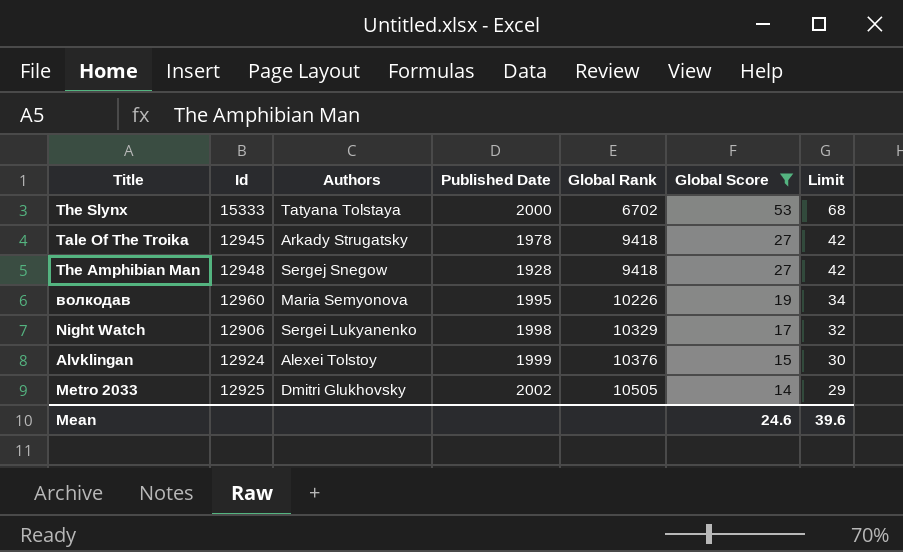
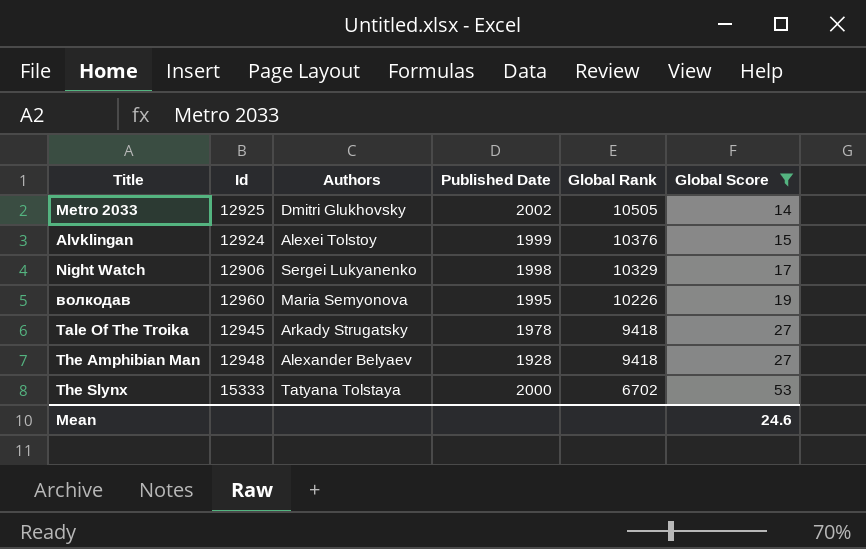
row order: Global Rank ascending -> Global Rank descending
column Limit | formula: [Global Score] + 15 -> none
The Amphibian Man | Authors: Sergej Snegow -> Alexander Belyaev

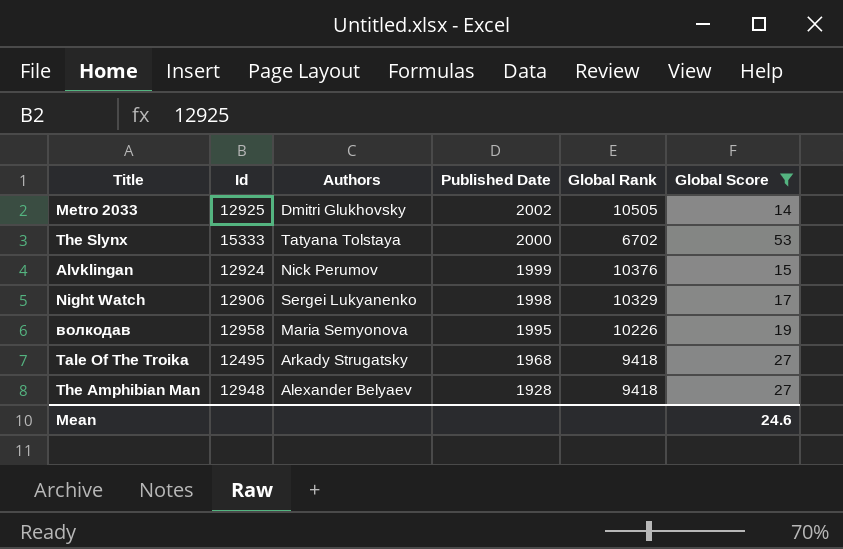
row order: Global Rank descending -> Published Date descending
Alvklingan | Authors: Alexei Tolstoy -> Nick Perumov
волкодав | Id: 12960 -> 12958
Tale Of The Troika | Id: 12945 -> 12495
Tale Of The Troika | Published Date: 1978 -> 1968

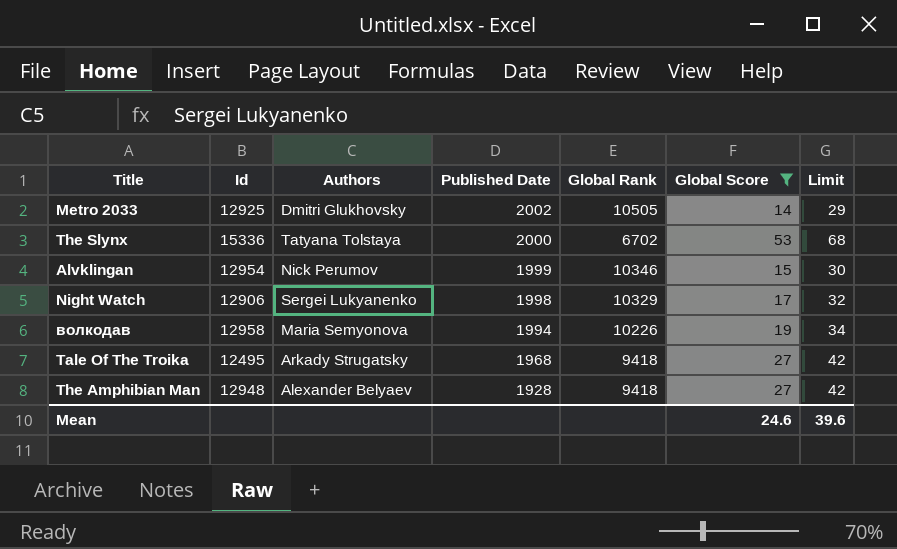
column Limit | formula: none -> [Global Score] + 15
The Slynx | Id: 15333 -> 15336
Alvklingan | Id: 12924 -> 12954
Alvklingan | Global Rank: 10376 -> 10346
волкодав | Published Date: 1995 -> 1994

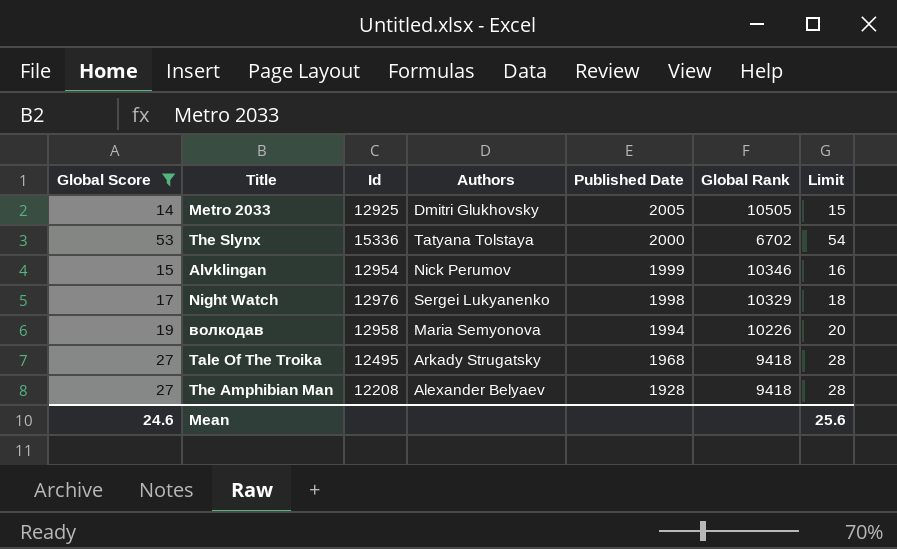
column Global Score | position: 6 -> 1
column Limit | formula: [Global Score] + 15 -> [Global Score] + 1
Metro 2033 | Published Date: 2002 -> 2005
Night Watch | Id: 12906 -> 12976
The Amphibian Man | Id: 12948 -> 12208
Mean | Limit: 39.6 -> 25.6

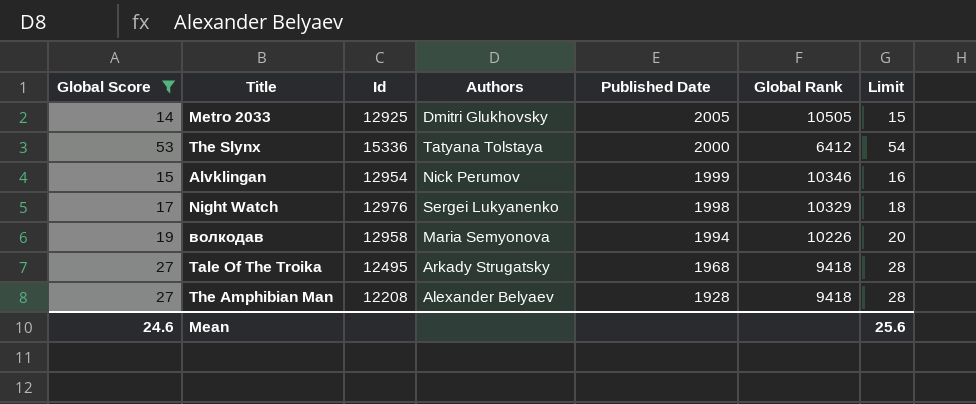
The Slynx | Global Rank: 6702 -> 6412

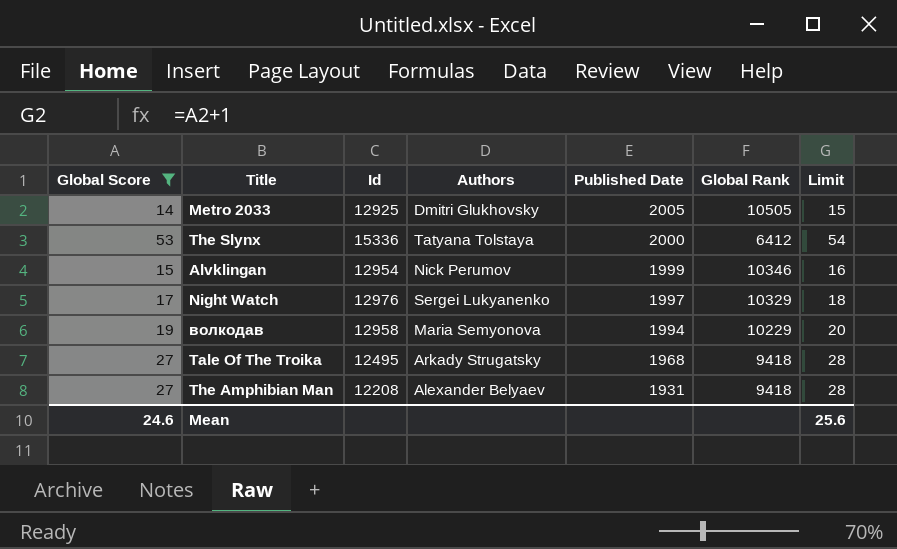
Night Watch | Published Date: 1998 -> 1997
волкодав | Global Rank: 10226 -> 10229
The Amphibian Man | Published Date: 1928 -> 1931

